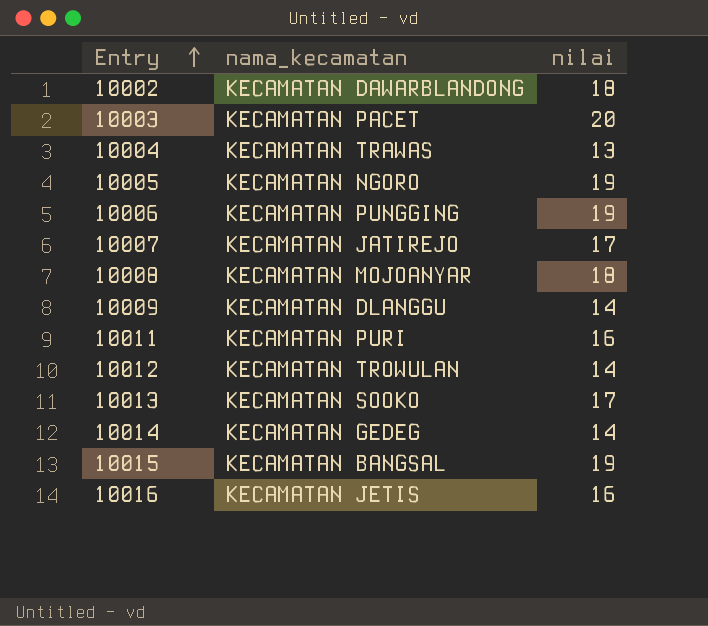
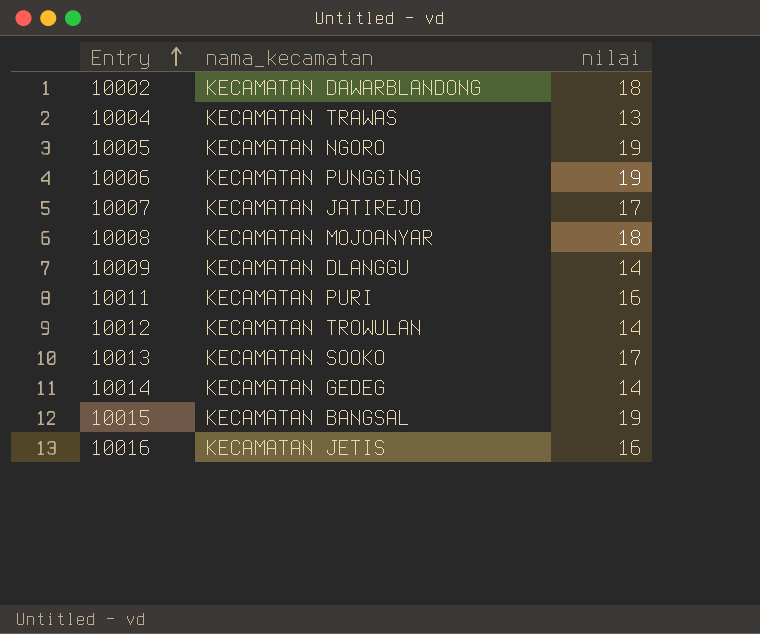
row 10003: KECAMATAN PACET | 20 -> none

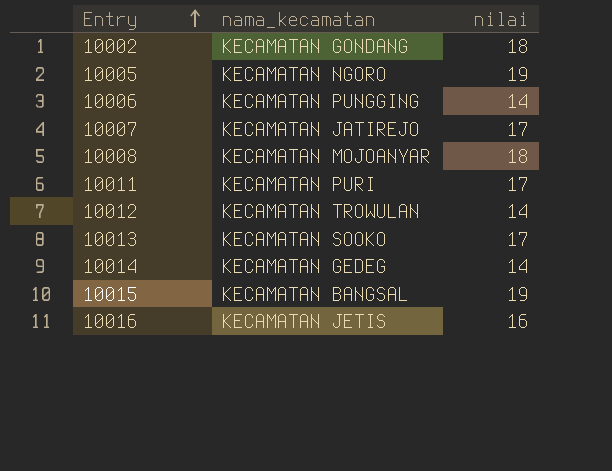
row 10004: KECAMATAN TRAWAS | 13 -> none
row 10009: KECAMATAN DLANGGU | 14 -> none
10002 | nama_kecamatan: KECAMATAN DAWARBLANDONG -> KECAMATAN GONDANG
10006 | nilai: 19 -> 14
10011 | nilai: 16 -> 17

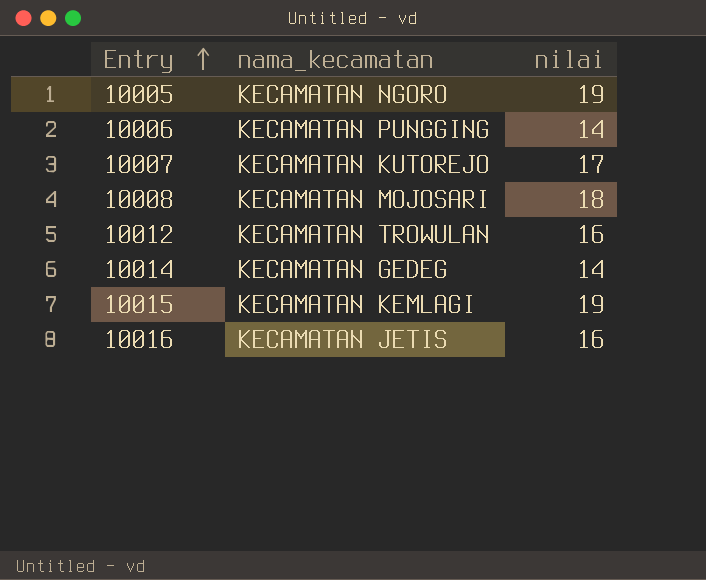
row 10002: KECAMATAN GONDANG | 18 -> none
row 10011: KECAMATAN PURI | 17 -> none
row 10013: KECAMATAN SOOKO | 17 -> none
10007 | nama_kecamatan: KECAMATAN JATIREJO -> KECAMATAN KUTOREJO
10008 | nama_kecamatan: KECAMATAN MOJOANYAR -> KECAMATAN MOJOSARI
10012 | nilai: 14 -> 16
10015 | nama_kecamatan: KECAMATAN BANGSAL -> KECAMATAN KEMLAGI

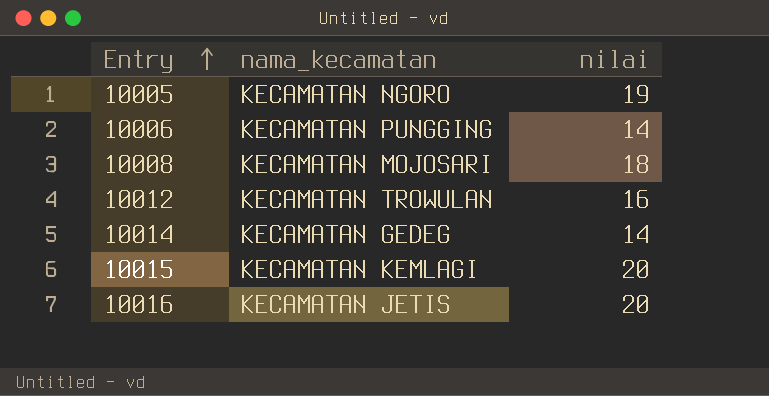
row 10007: KECAMATAN KUTOREJO | 17 -> none
10015 | nilai: 19 -> 20
10016 | nilai: 16 -> 20

